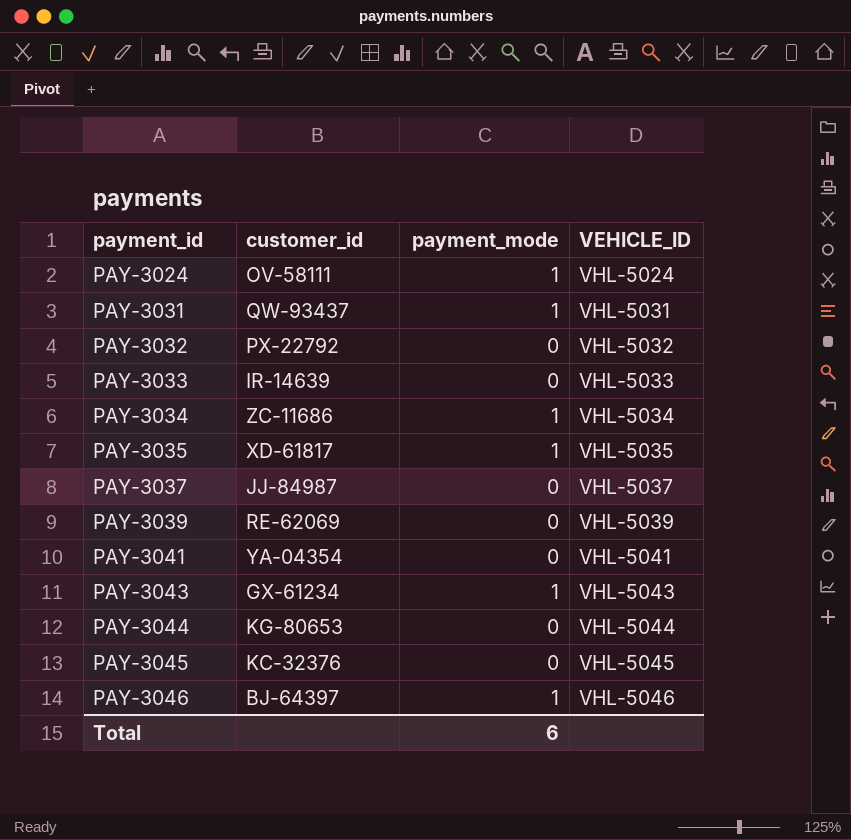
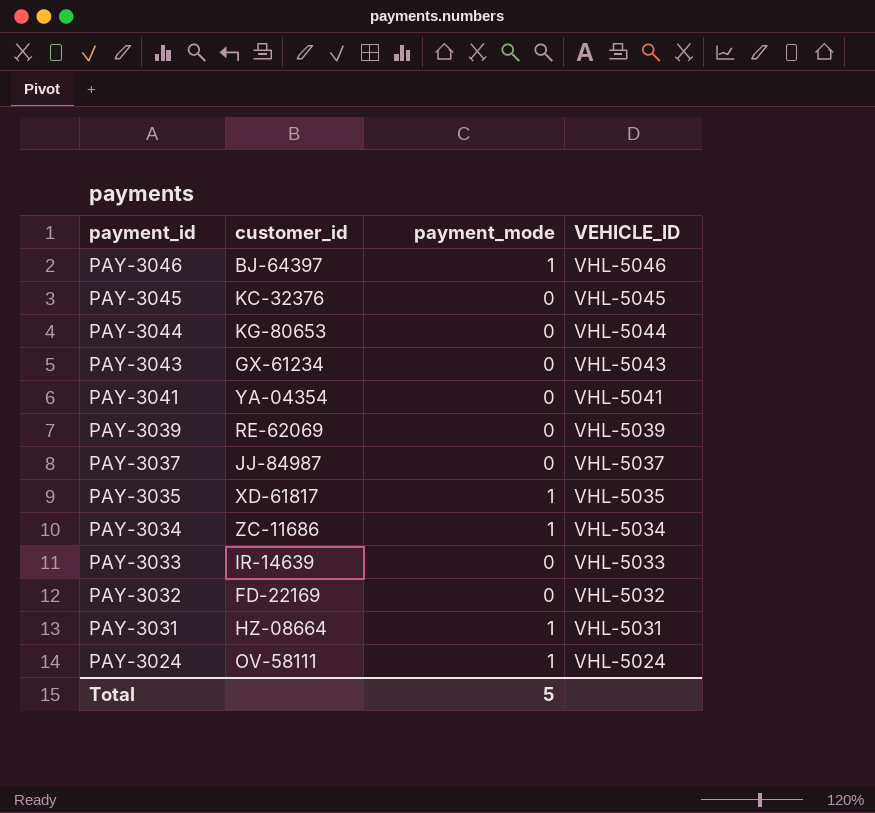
row order: payment_id ascending -> payment_id descending
PAY-3043 | payment_mode: 1 -> 0
PAY-3032 | customer_id: PX-22792 -> FD-22169
PAY-3031 | customer_id: QW-93437 -> HZ-08664
Total | payment_mode: 6 -> 5

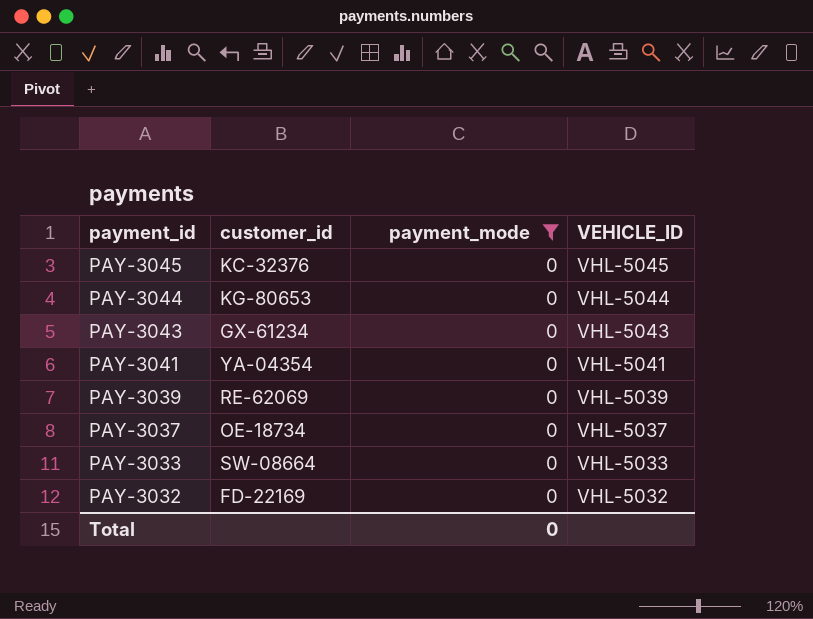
filter: none -> payment_mode = 0
PAY-3037 | customer_id: JJ-84987 -> OE-18734
PAY-3033 | customer_id: IR-14639 -> SW-08664
Total | payment_mode: 5 -> 0

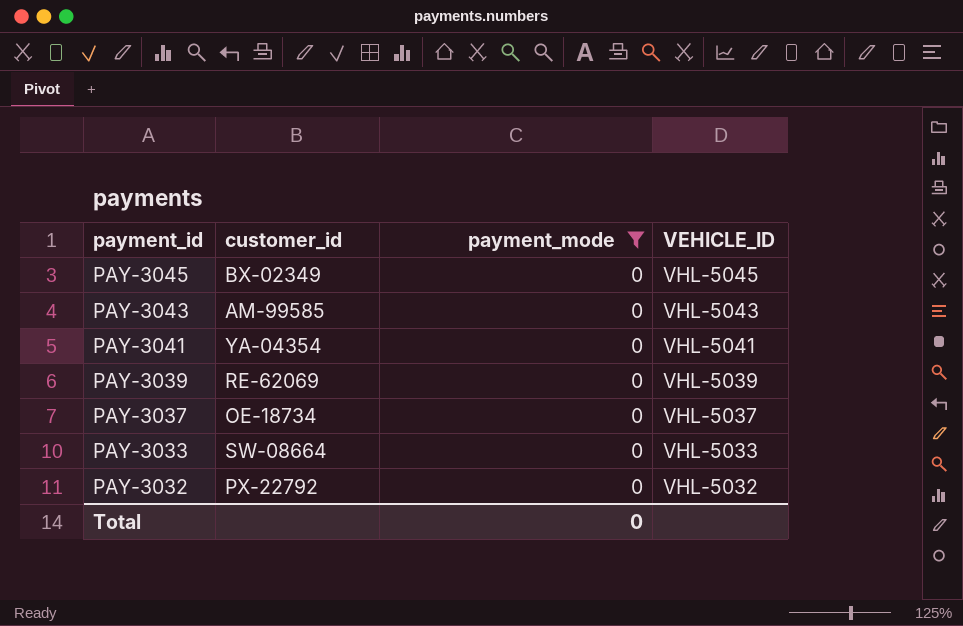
row PAY-3044: KG-80653 | 0 | VHL-5044 -> none
PAY-3045 | customer_id: KC-32376 -> BX-02349
PAY-3043 | customer_id: GX-61234 -> AM-99585
PAY-3032 | customer_id: FD-22169 -> PX-22792

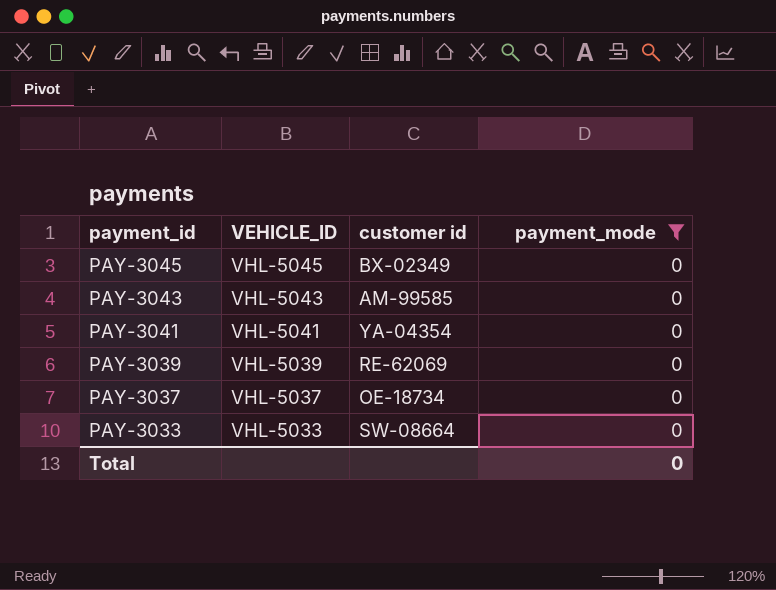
column VEHICLE_ID | position: 4 -> 2
column name: customer_id -> customer id
row PAY-3032: PX-22792 | 0 | VHL-5032 -> none

